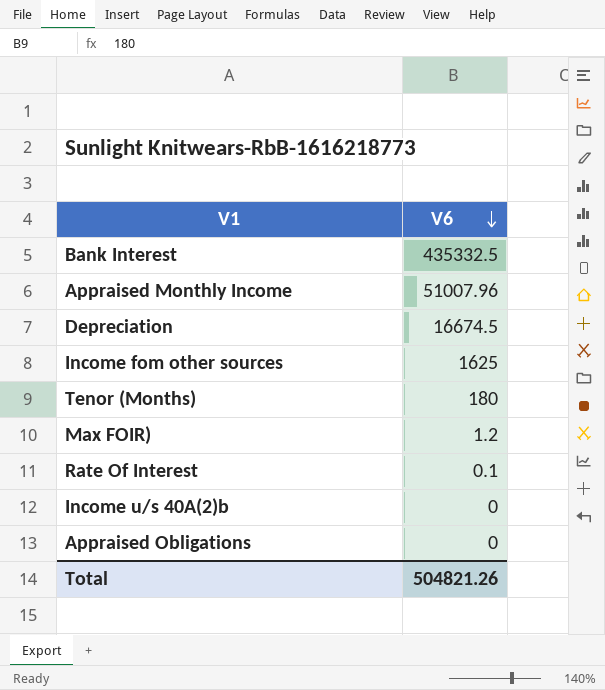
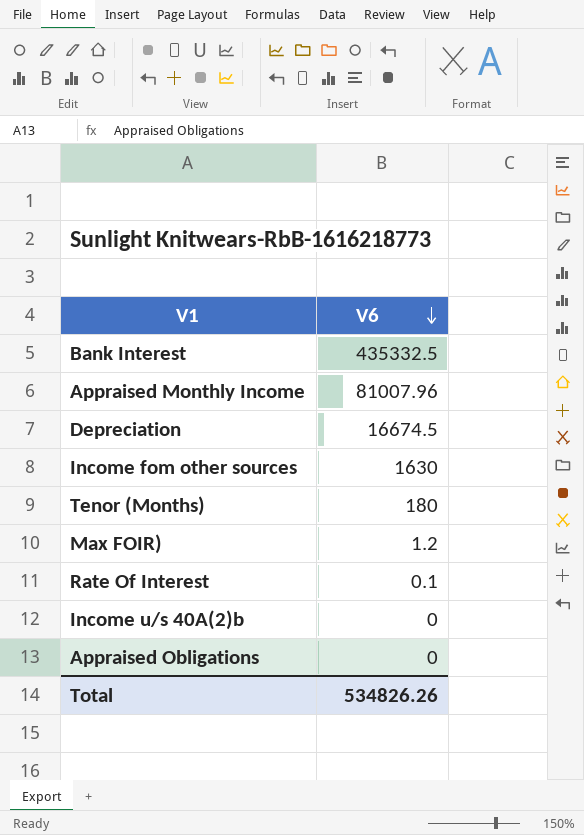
Appraised Monthly Income | V6: 51007.96 -> 81007.96
Income fom other sources | V6: 1625 -> 1630
Total | V6: 504821.26 -> 534826.26

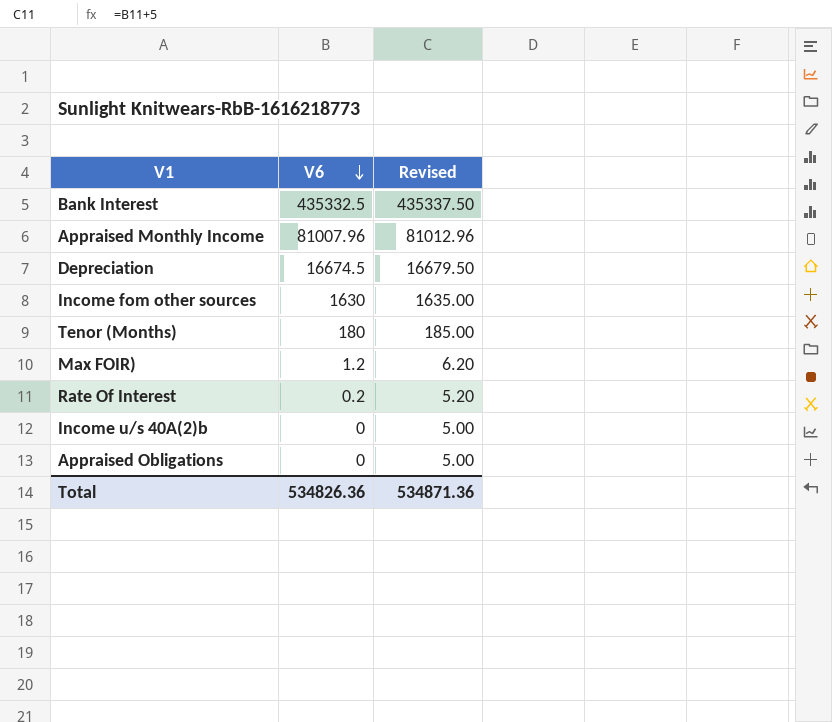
column Revised | formula: none -> [V6] + 5
Rate Of Interest | V6: 0.1 -> 0.2
Total | V6: 534826.26 -> 534826.36

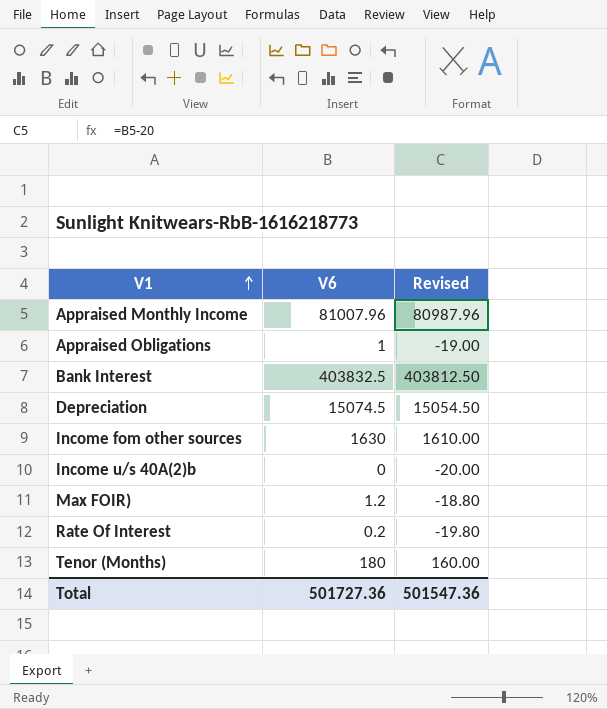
row order: V6 descending -> V1 ascending
column Revised | formula: [V6] + 5 -> [V6] - 20
Appraised Obligations | V6: 0 -> 1
Bank Interest | V6: 435332.5 -> 403832.5
Depreciation | V6: 16674.5 -> 15074.5
Total | V6: 534826.36 -> 501727.36
Total | Revised: 534871.36 -> 501547.36

